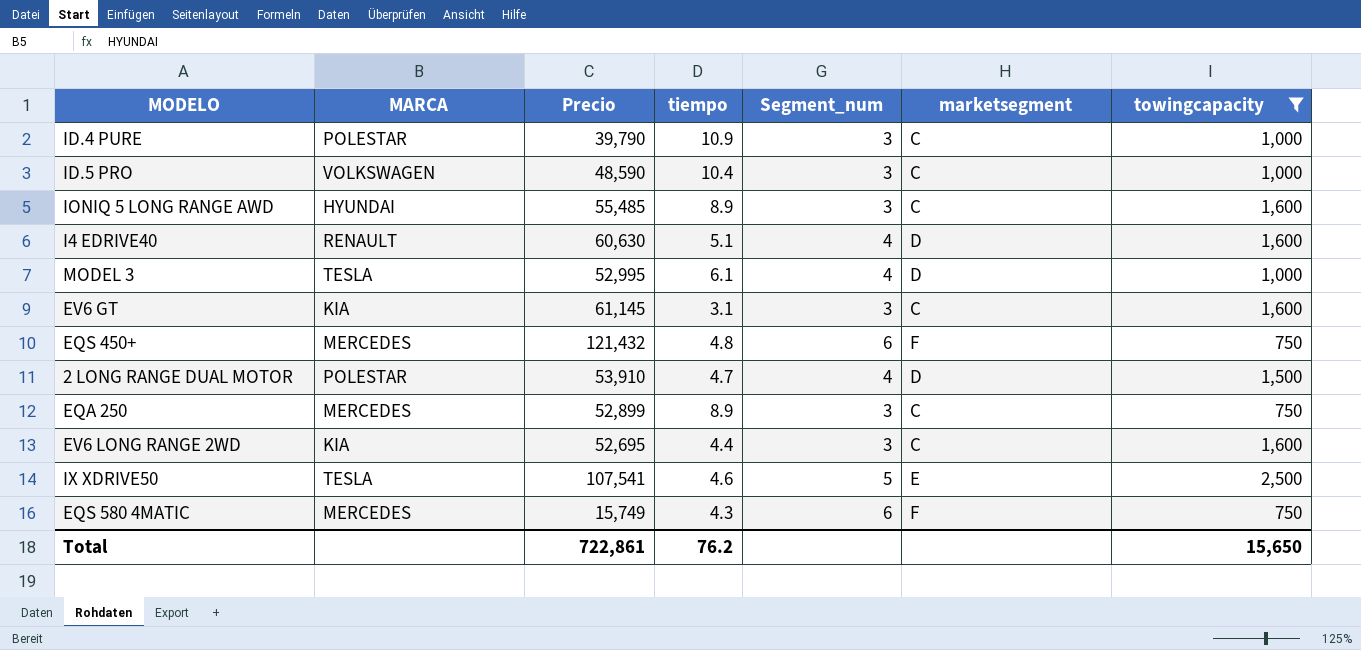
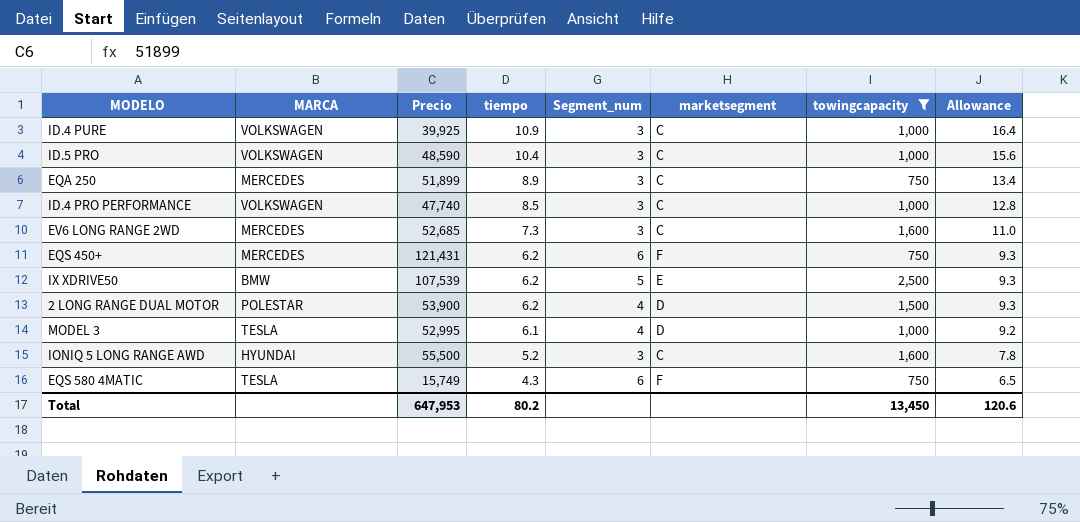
row order: none -> tiempo descending
column Allowance | formula: none -> [tiempo] * 1.5
row I4 EDRIVE40: RENAULT | 60,630 | 5.1 | 4 | D | 1,600 -> none
row EV6 GT: KIA | 61,145 | 3.1 | 3 | C | 1,600 -> none
ID.4 PURE | MARCA: POLESTAR -> VOLKSWAGEN
ID.4 PURE | Precio: 39,790 -> 39,925
EQA 250 | Precio: 52,899 -> 51,899
row ID.4 PRO PERFORMANCE: none -> VOLKSWAGEN | 47,740 | 8.5 | 3 | C | 1,000 | 12.8
EV6 LONG RANGE 2WD | MARCA: KIA -> MERCEDES
EV6 LONG RANGE 2WD | Precio: 52,695 -> 52,685
EV6 LONG RANGE 2WD | tiempo: 4.4 -> 7.3
EQS 450+ | Precio: 121,432 -> 121,431
EQS 450+ | tiempo: 4.8 -> 6.2
IX XDRIVE50 | MARCA: TESLA -> BMW
IX XDRIVE50 | Precio: 107,541 -> 107,539
IX XDRIVE50 | tiempo: 4.6 -> 6.2
2 LONG RANGE DUAL MOTOR | Precio: 53,910 -> 53,900
2 LONG RANGE DUAL MOTOR | tiempo: 4.7 -> 6.2
IONIQ 5 LONG RANGE AWD | Precio: 55,485 -> 55,500
IONIQ 5 LONG RANGE AWD | tiempo: 8.9 -> 5.2
EQS 580 4MATIC | MARCA: MERCEDES -> TESLA
Total | Precio: 722,861 -> 647,953
Total | tiempo: 76.2 -> 80.2
Total | towingcapacity: 15,650 -> 13,450

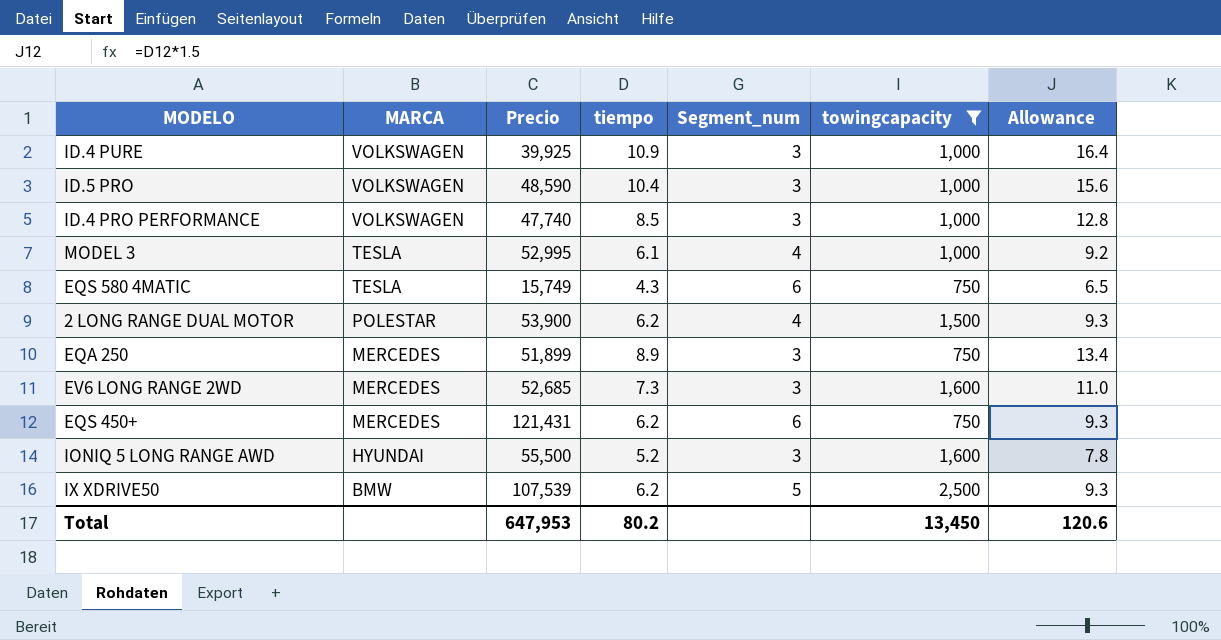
row order: tiempo descending -> MARCA descending
column marketsegment | position: 6 -> none

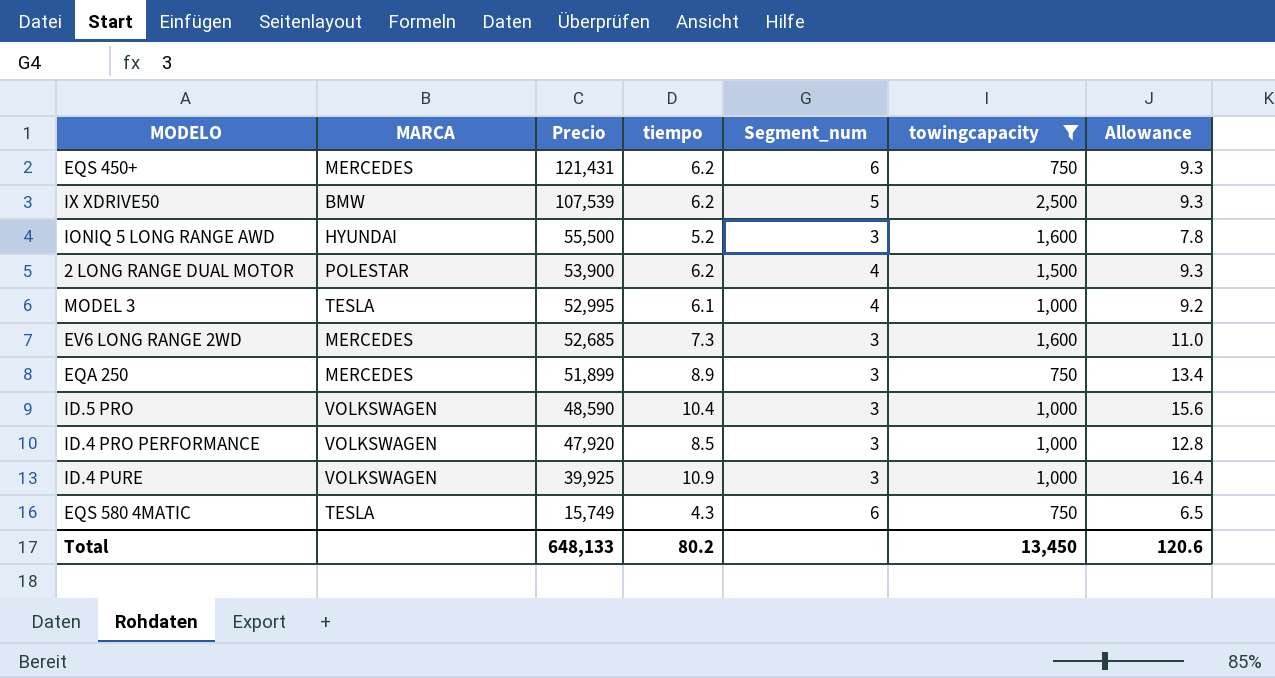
row order: MARCA descending -> Precio descending
ID.4 PRO PERFORMANCE | Precio: 47,740 -> 47,920
Total | Precio: 647,953 -> 648,133

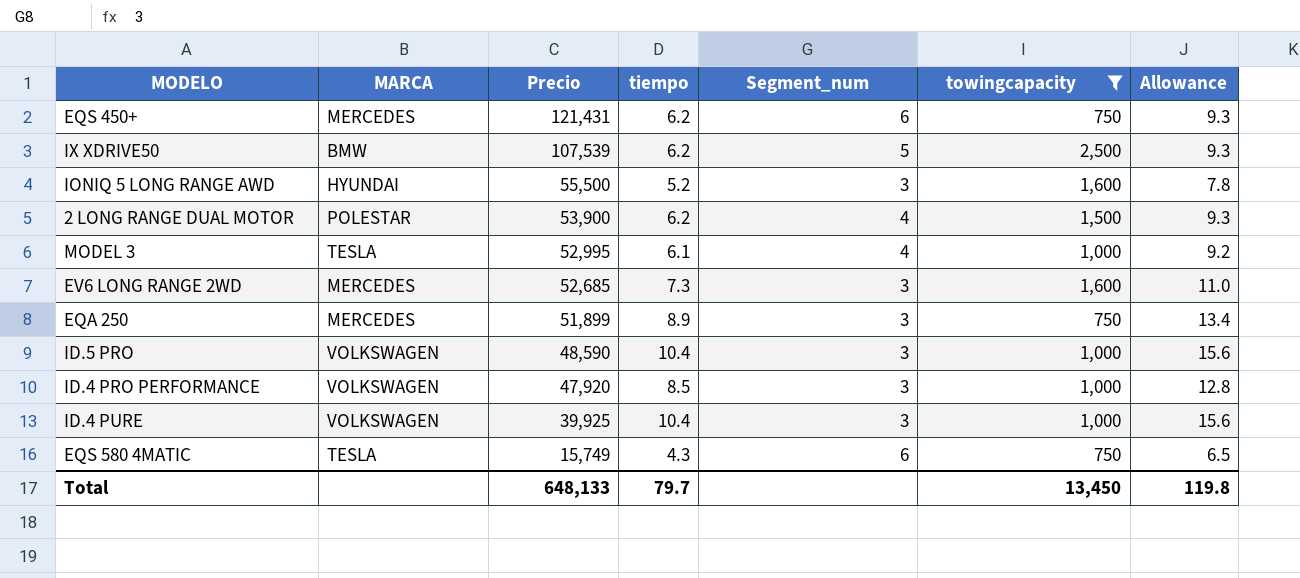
ID.4 PURE | tiempo: 10.9 -> 10.4
ID.4 PURE | Allowance: 16.4 -> 15.6
Total | tiempo: 80.2 -> 79.7
Total | Allowance: 120.6 -> 119.8

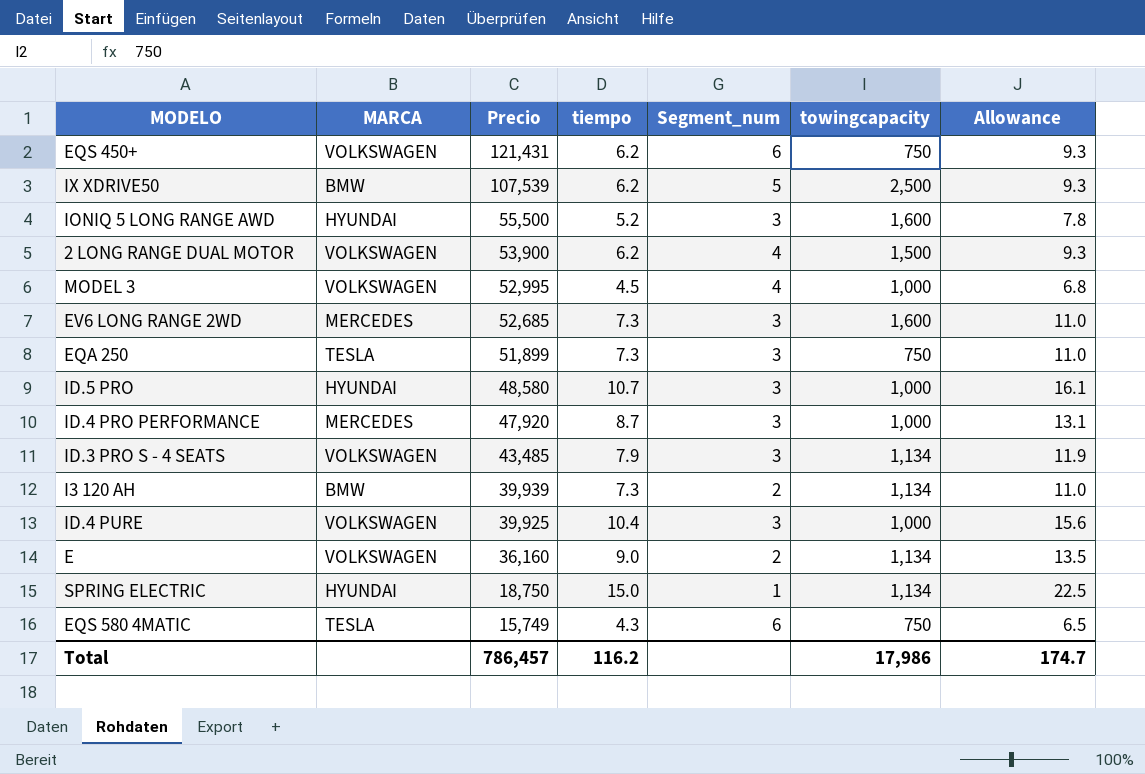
filter: towingcapacity != 1,134 -> none
EQS 450+ | MARCA: MERCEDES -> VOLKSWAGEN
2 LONG RANGE DUAL MOTOR | MARCA: POLESTAR -> VOLKSWAGEN
MODEL 3 | MARCA: TESLA -> VOLKSWAGEN
MODEL 3 | tiempo: 6.1 -> 4.5
MODEL 3 | Allowance: 9.2 -> 6.8
EQA 250 | MARCA: MERCEDES -> TESLA
EQA 250 | tiempo: 8.9 -> 7.3
EQA 250 | Allowance: 13.4 -> 11.0
ID.5 PRO | MARCA: VOLKSWAGEN -> HYUNDAI
ID.5 PRO | Precio: 48,590 -> 48,580
ID.5 PRO | tiempo: 10.4 -> 10.7
ID.5 PRO | Allowance: 15.6 -> 16.1
ID.4 PRO PERFORMANCE | MARCA: VOLKSWAGEN -> MERCEDES
ID.4 PRO PERFORMANCE | tiempo: 8.5 -> 8.7
ID.4 PRO PERFORMANCE | Allowance: 12.8 -> 13.1
Total | Precio: 648,133 -> 786,457
Total | tiempo: 79.7 -> 116.2
Total | towingcapacity: 13,450 -> 17,986
Total | Allowance: 119.8 -> 174.7

